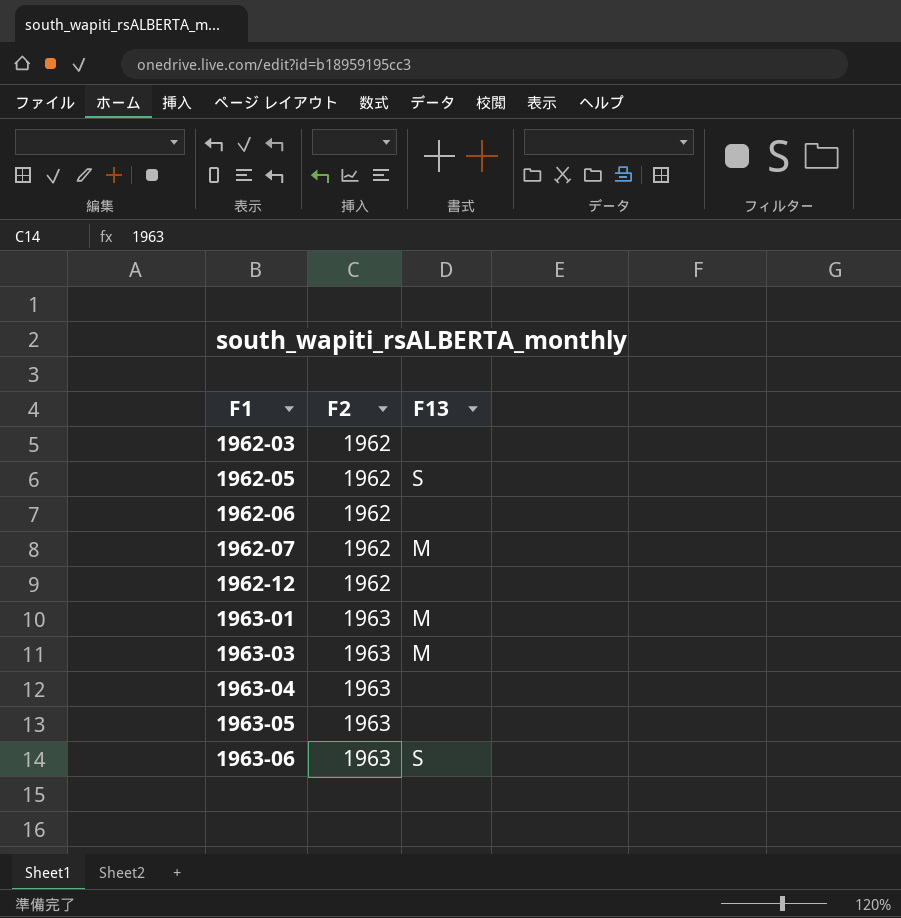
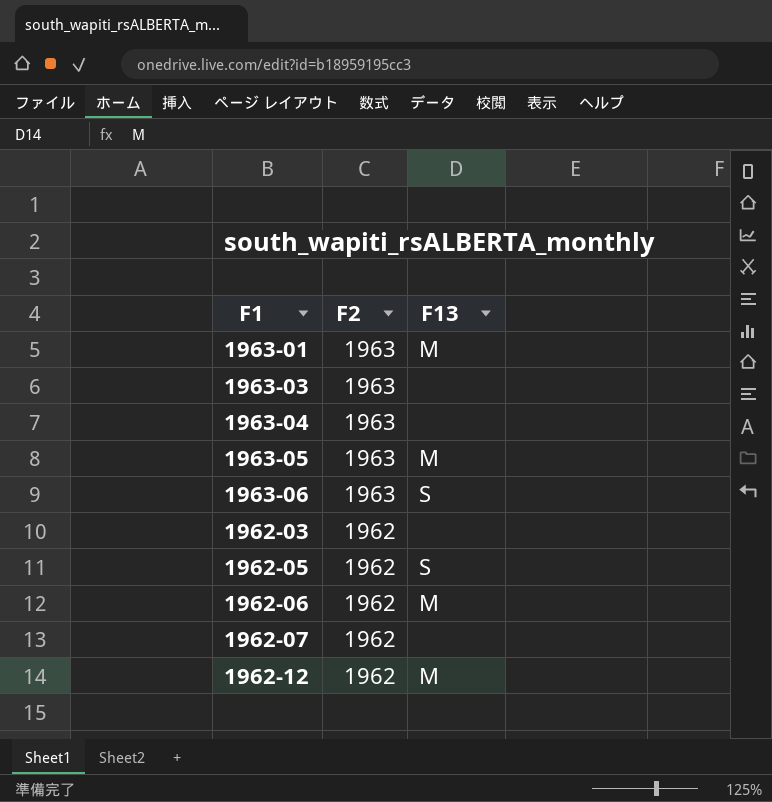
row order: F1 ascending -> F2 descending
1963-03 | F13: M -> none
1963-05 | F13: none -> M
1962-06 | F13: none -> M
1962-07 | F13: M -> none
1962-12 | F13: none -> M

